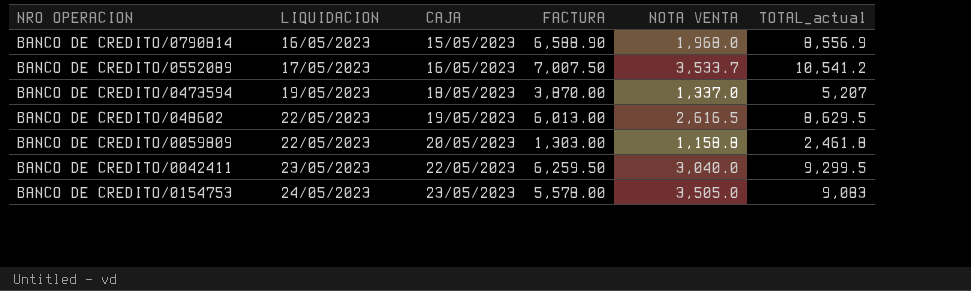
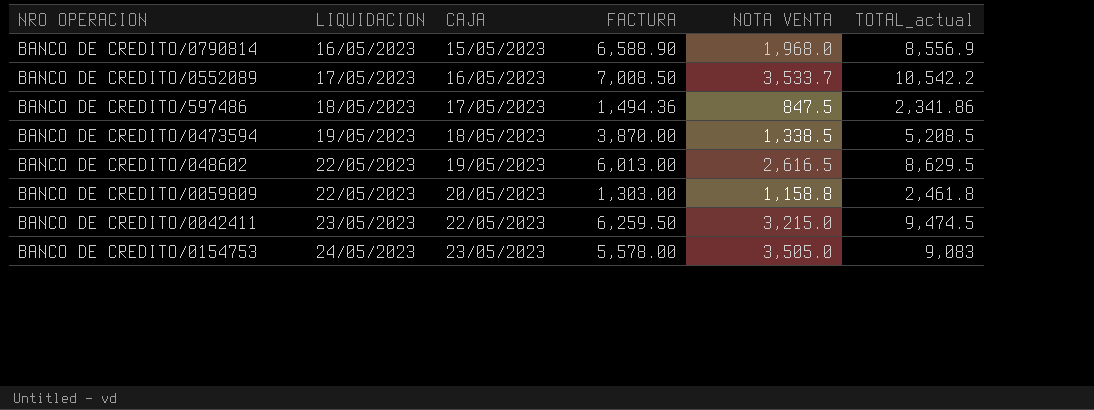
BANCO DE CREDITO/0552089 | FACTURA: 7,007.50 -> 7,008.50
BANCO DE CREDITO/0552089 | TOTAL_actual: 10,541.2 -> 10,542.2
row BANCO DE CREDITO/597486: none -> 18/05/2023 | 17/05/2023 | 1,494.36 | 847.5 | 2,341.86
BANCO DE CREDITO/0473594 | NOTA VENTA: 1,337.0 -> 1,338.5
BANCO DE CREDITO/0473594 | TOTAL_actual: 5,207 -> 5,208.5
BANCO DE CREDITO/0042411 | NOTA VENTA: 3,040.0 -> 3,215.0
BANCO DE CREDITO/0042411 | TOTAL_actual: 9,299.5 -> 9,474.5

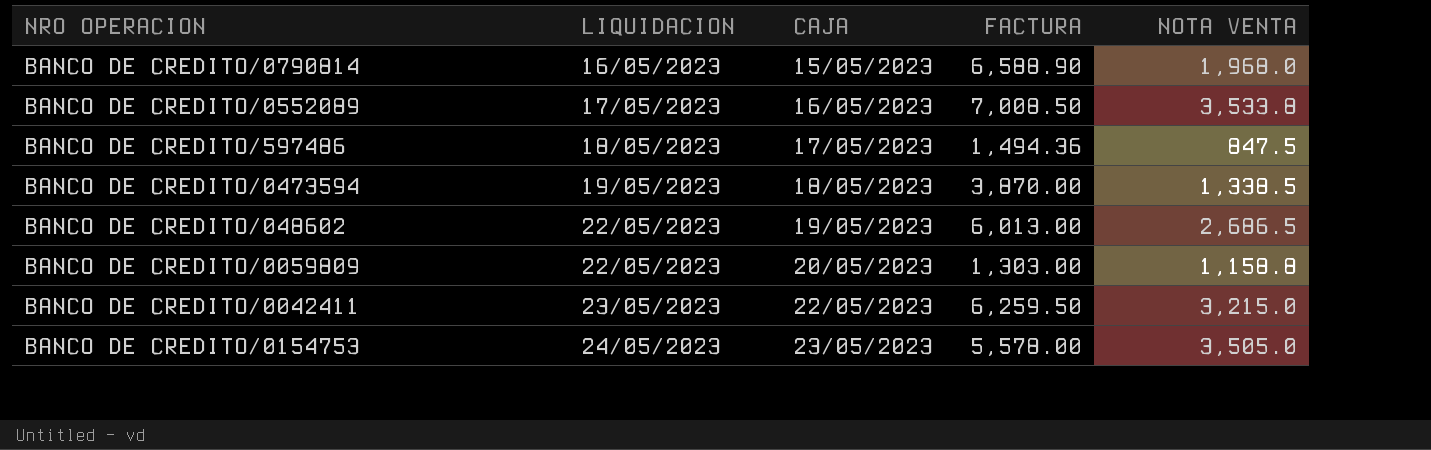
column TOTAL_actual | formula: [FACTURA] + [NOTA VENTA] -> none
BANCO DE CREDITO/0552089 | NOTA VENTA: 3,533.7 -> 3,533.8
BANCO DE CREDITO/048602 | NOTA VENTA: 2,616.5 -> 2,686.5

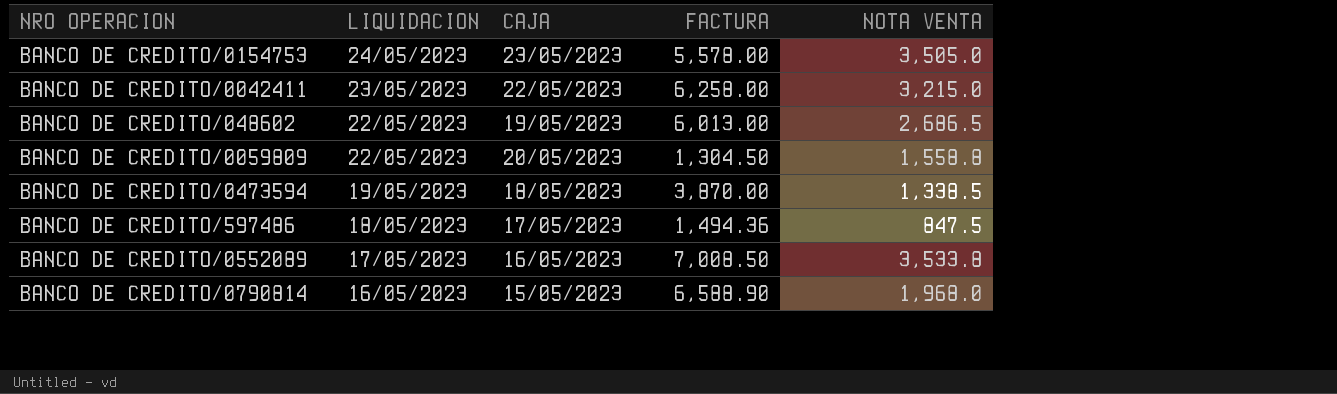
row order: LIQUIDACION ascending -> LIQUIDACION descending
BANCO DE CREDITO/0042411 | FACTURA: 6,259.50 -> 6,258.00
BANCO DE CREDITO/0059809 | FACTURA: 1,303.00 -> 1,304.50
BANCO DE CREDITO/0059809 | NOTA VENTA: 1,158.8 -> 1,558.8

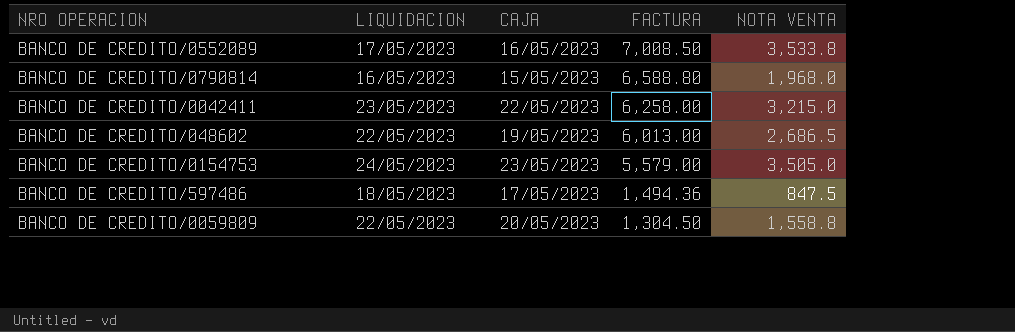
row order: LIQUIDACION descending -> FACTURA descending
row BANCO DE CREDITO/0473594: 19/05/2023 | 18/05/2023 | 3,870.00 | 1,338.5 -> none
BANCO DE CREDITO/0790814 | FACTURA: 6,588.90 -> 6,588.80
BANCO DE CREDITO/0154753 | FACTURA: 5,578.00 -> 5,579.00

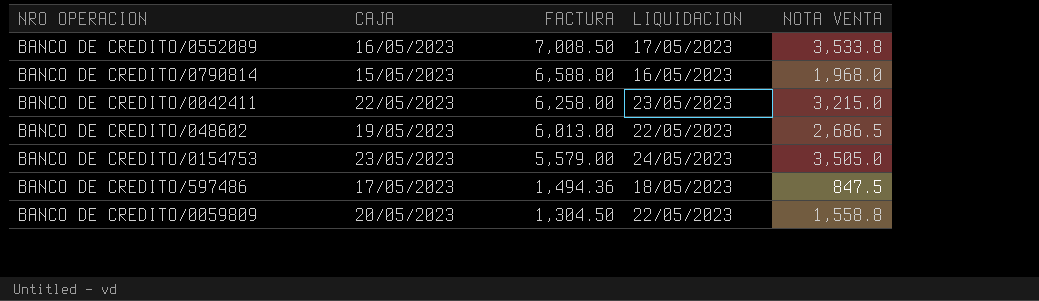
column LIQUIDACION | position: 2 -> 4

